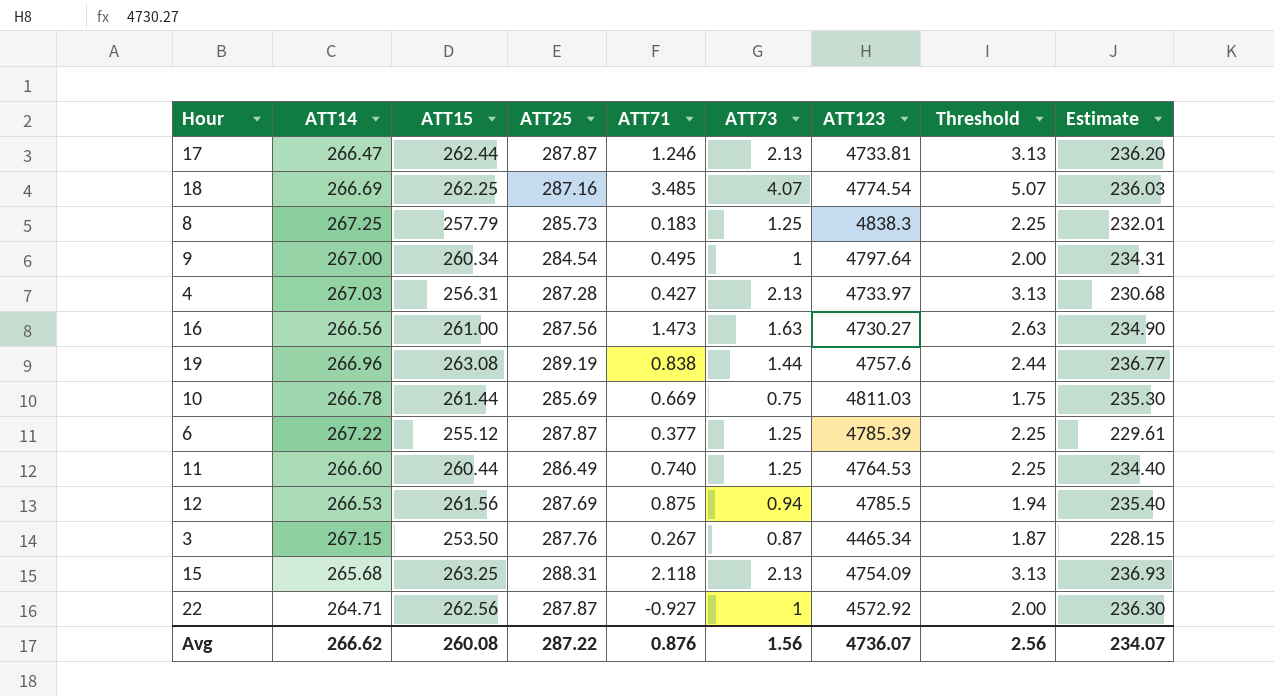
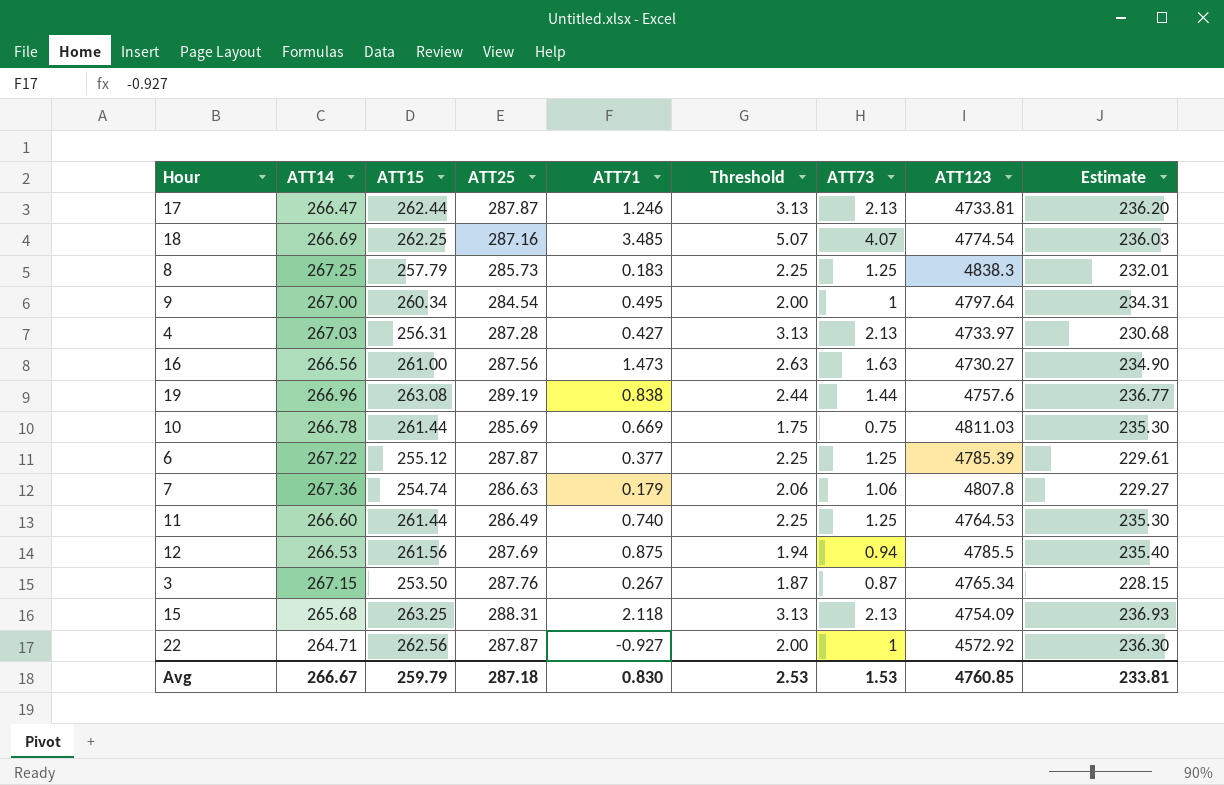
column Threshold | position: 8 -> 6
row 7: none -> 267.36 | 254.74 | 286.63 | 0.179 | 2.06 | 1.06 | 4807.8 | 229.27
11 | ATT15: 260.44 -> 261.44
11 | Estimate: 234.40 -> 235.30
3 | ATT123: 4465.34 -> 4765.34
Avg | ATT14: 266.62 -> 266.67
Avg | ATT15: 260.08 -> 259.79
Avg | ATT25: 287.22 -> 287.18
Avg | ATT71: 0.876 -> 0.830
Avg | Threshold: 2.56 -> 2.53
Avg | ATT73: 1.56 -> 1.53
Avg | ATT123: 4736.07 -> 4760.85
Avg | Estimate: 234.07 -> 233.81

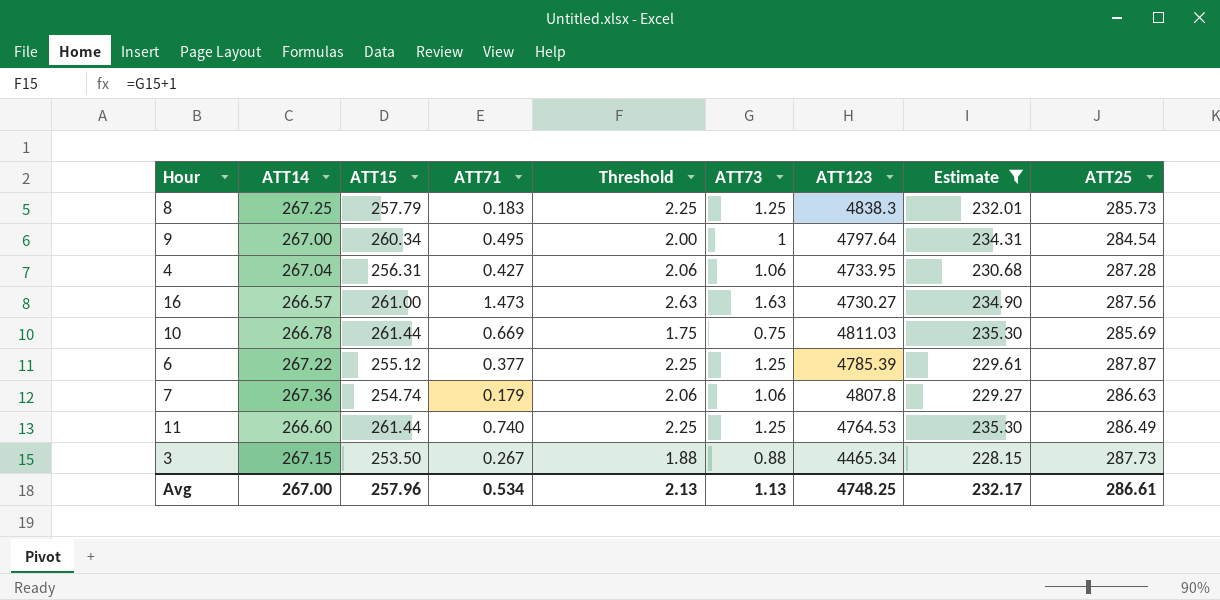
filter: none -> Estimate <= 235.30
column ATT25 | position: 4 -> 9
4 | ATT14: 267.03 -> 267.04
4 | Threshold: 3.13 -> 2.06
4 | ATT73: 2.13 -> 1.06
4 | ATT123: 4733.97 -> 4733.95
16 | ATT14: 266.56 -> 266.57
3 | Threshold: 1.87 -> 1.88
3 | ATT73: 0.87 -> 0.88
3 | ATT123: 4765.34 -> 4465.34
3 | ATT25: 287.76 -> 287.73
Avg | ATT14: 266.67 -> 267.00
Avg | ATT15: 259.79 -> 257.96
Avg | ATT71: 0.830 -> 0.534
Avg | Threshold: 2.53 -> 2.13
Avg | ATT73: 1.53 -> 1.13
Avg | ATT123: 4760.85 -> 4748.25
Avg | Estimate: 233.81 -> 232.17
Avg | ATT25: 287.18 -> 286.61

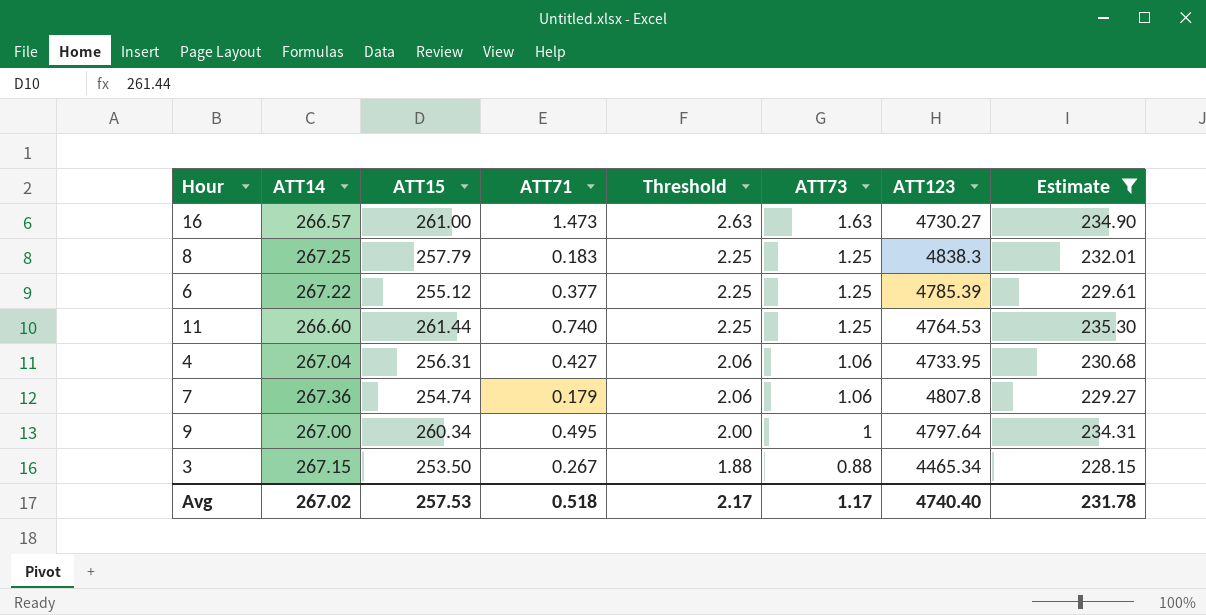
row order: none -> Threshold descending
column ATT25 | position: 9 -> none
row 10: 266.78 | 261.44 | 0.669 | 1.75 | 0.75 | 4811.03 | 235.30 | 285.69 -> none
Avg | ATT14: 267.00 -> 267.02
Avg | ATT15: 257.96 -> 257.53
Avg | ATT71: 0.534 -> 0.518
Avg | Threshold: 2.13 -> 2.17
Avg | ATT73: 1.13 -> 1.17
Avg | ATT123: 4748.25 -> 4740.40
Avg | Estimate: 232.17 -> 231.78

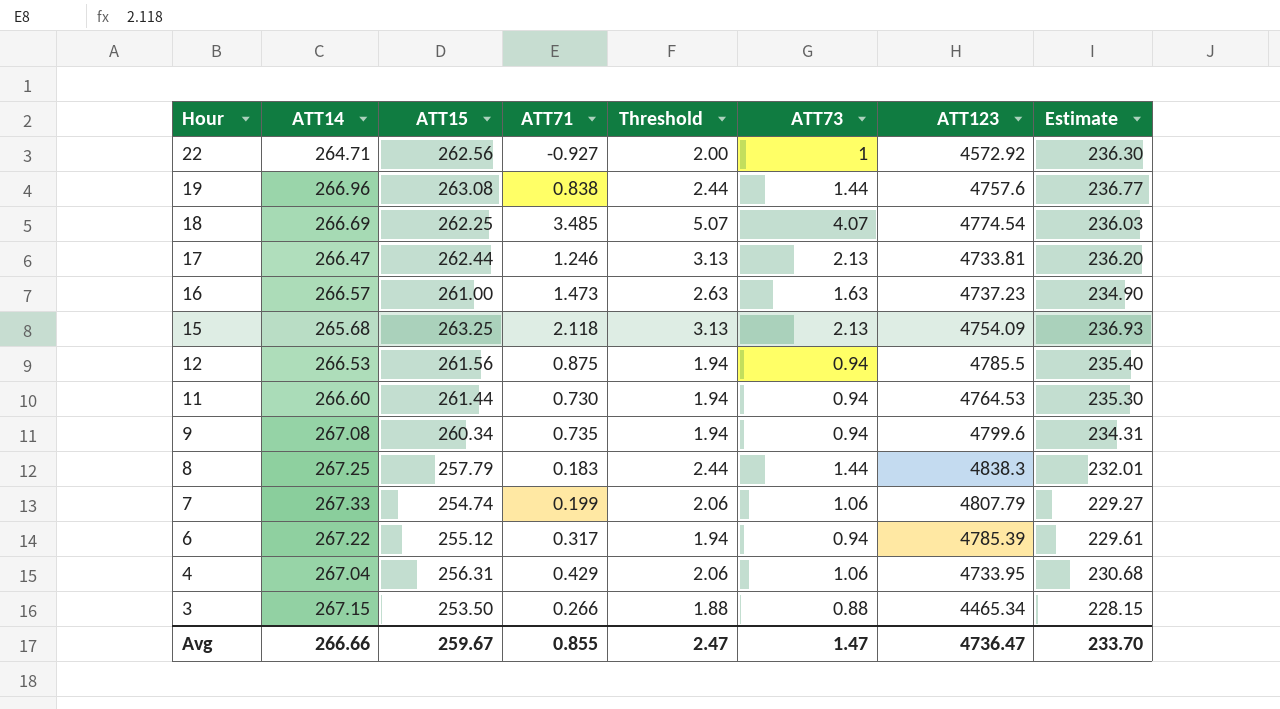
filter: Estimate <= 235.30 -> none
row order: Threshold descending -> Hour descending
16 | ATT123: 4730.27 -> 4737.23
11 | ATT71: 0.740 -> 0.730
11 | Threshold: 2.25 -> 1.94
11 | ATT73: 1.25 -> 0.94
9 | ATT14: 267.00 -> 267.08
9 | ATT71: 0.495 -> 0.735
9 | Threshold: 2.00 -> 1.94
9 | ATT73: 1 -> 0.94
9 | ATT123: 4797.64 -> 4799.6
8 | Threshold: 2.25 -> 2.44
8 | ATT73: 1.25 -> 1.44
7 | ATT14: 267.36 -> 267.33
7 | ATT71: 0.179 -> 0.199
7 | ATT123: 4807.8 -> 4807.79
6 | ATT71: 0.377 -> 0.317
6 | Threshold: 2.25 -> 1.94
6 | ATT73: 1.25 -> 0.94
4 | ATT71: 0.427 -> 0.429
3 | ATT71: 0.267 -> 0.266
Avg | ATT14: 267.02 -> 266.66
Avg | ATT15: 257.53 -> 259.67
Avg | ATT71: 0.518 -> 0.855
Avg | Threshold: 2.17 -> 2.47
Avg | ATT73: 1.17 -> 1.47
Avg | ATT123: 4740.40 -> 4736.47
Avg | Estimate: 231.78 -> 233.70

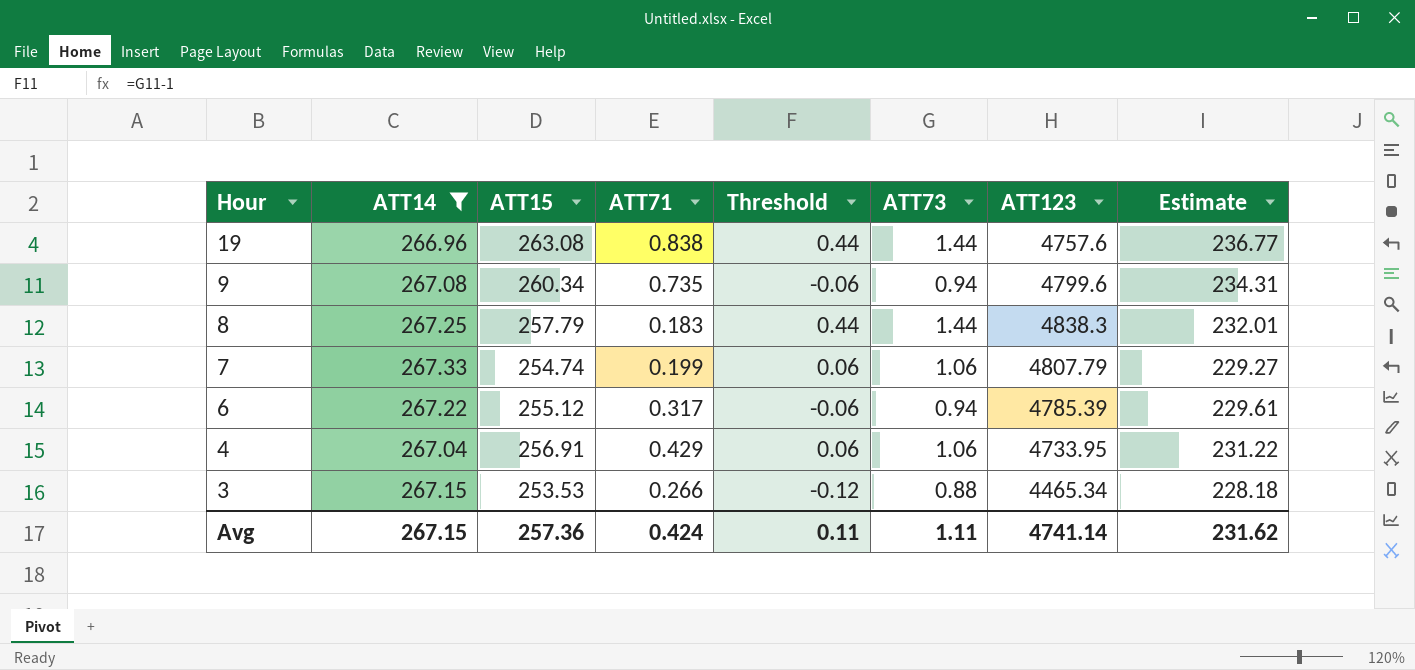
filter: none -> ATT14 >= 266.96
column Threshold | formula: [ATT73] + 1 -> [ATT73] - 1
4 | ATT15: 256.31 -> 256.91
4 | Estimate: 230.68 -> 231.22
3 | ATT15: 253.50 -> 253.53
3 | Estimate: 228.15 -> 228.18
Avg | ATT14: 266.66 -> 267.15
Avg | ATT15: 259.67 -> 257.36
Avg | ATT71: 0.855 -> 0.424
Avg | Threshold: 2.47 -> 0.11
Avg | ATT73: 1.47 -> 1.11
Avg | ATT123: 4736.47 -> 4741.14
Avg | Estimate: 233.70 -> 231.62

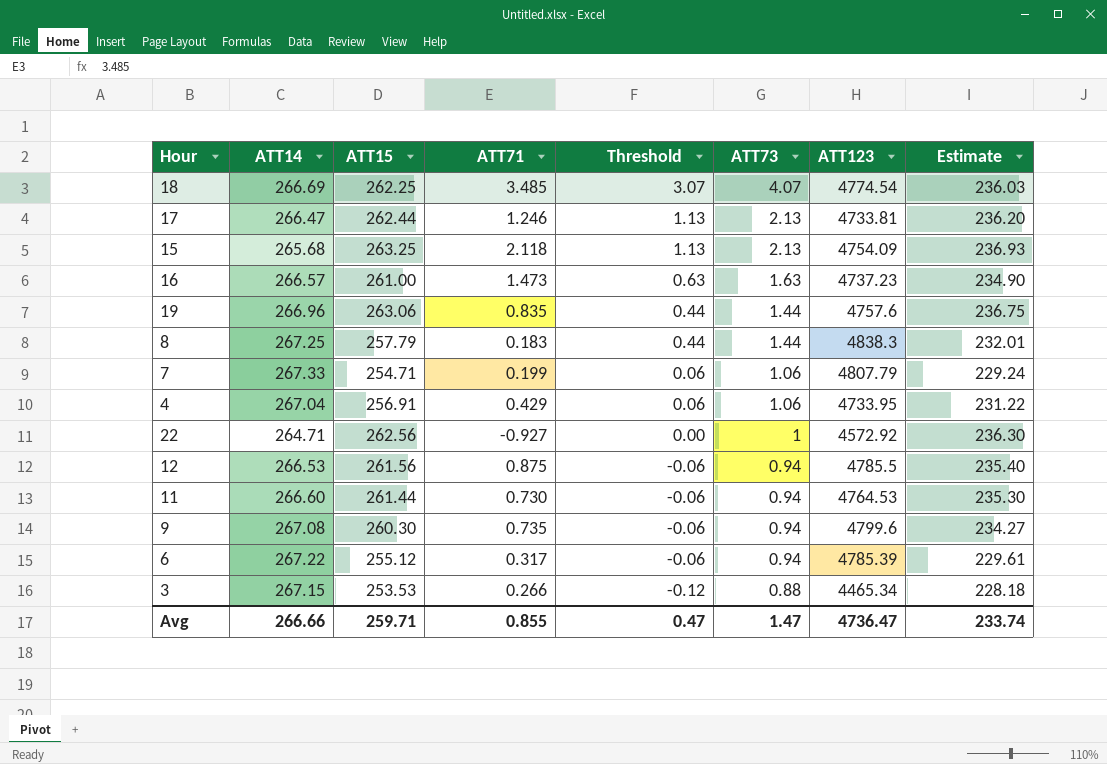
filter: ATT14 >= 266.96 -> none
row order: Hour descending -> Threshold descending
19 | ATT15: 263.08 -> 263.06
19 | ATT71: 0.838 -> 0.835
19 | Estimate: 236.77 -> 236.75
7 | ATT15: 254.74 -> 254.71
7 | Estimate: 229.27 -> 229.24
9 | ATT15: 260.34 -> 260.30
9 | Estimate: 234.31 -> 234.27
Avg | ATT14: 267.15 -> 266.66
Avg | ATT15: 257.36 -> 259.71
Avg | ATT71: 0.424 -> 0.855
Avg | Threshold: 0.11 -> 0.47
Avg | ATT73: 1.11 -> 1.47
Avg | ATT123: 4741.14 -> 4736.47
Avg | Estimate: 231.62 -> 233.74

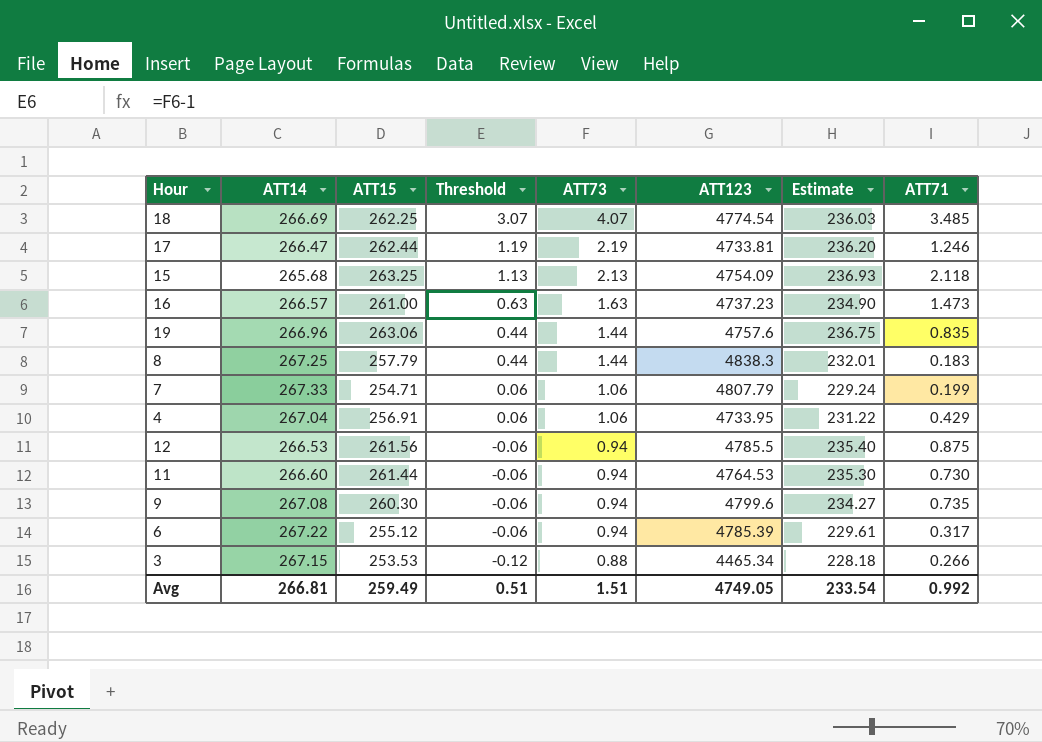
column ATT71 | position: 4 -> 8
row 22: 264.71 | 262.56 | -0.927 | 0.00 | 1 | 4572.92 | 236.30 -> none
17 | Threshold: 1.13 -> 1.19
17 | ATT73: 2.13 -> 2.19
Avg | ATT14: 266.66 -> 266.81
Avg | ATT15: 259.71 -> 259.49
Avg | Threshold: 0.47 -> 0.51
Avg | ATT73: 1.47 -> 1.51
Avg | ATT123: 4736.47 -> 4749.05
Avg | Estimate: 233.74 -> 233.54
Avg | ATT71: 0.855 -> 0.992

